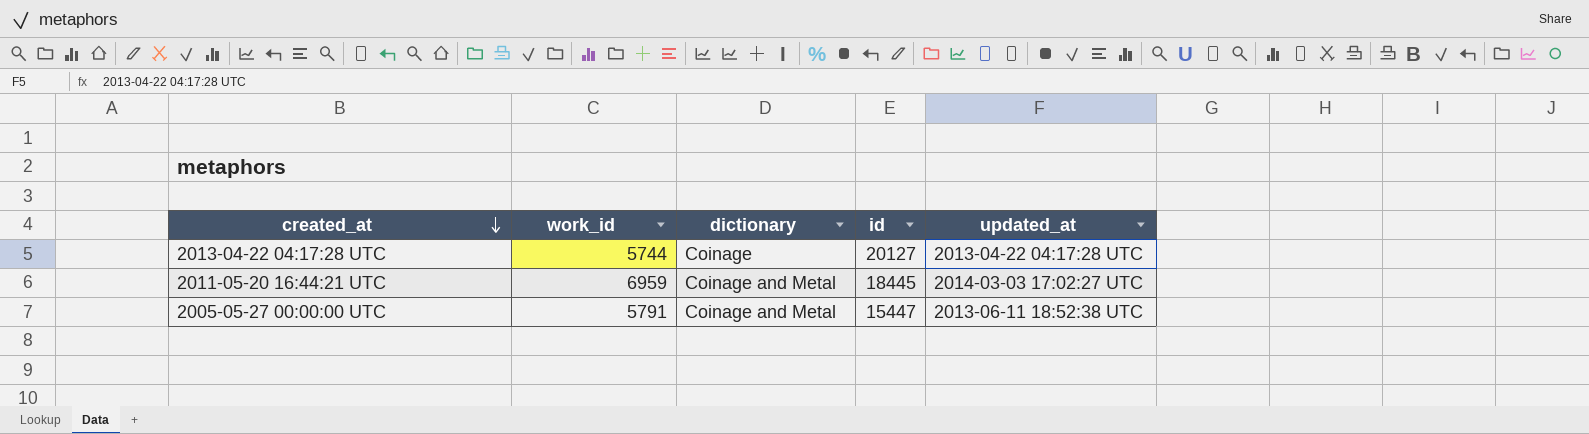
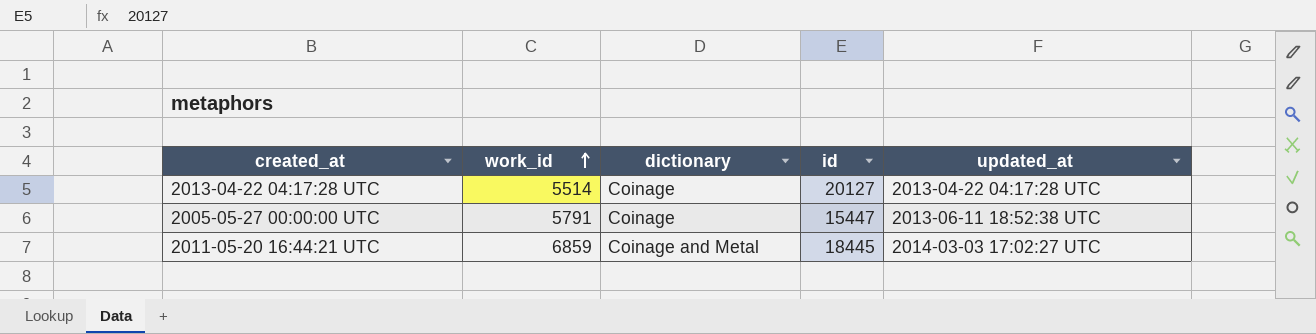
row order: created_at descending -> work_id ascending
2013-04-22 04:17:28 UTC | work_id: 5744 -> 5514
2005-05-27 00:00:00 UTC | dictionary: Coinage and Metal -> Coinage
2011-05-20 16:44:21 UTC | work_id: 6959 -> 6859

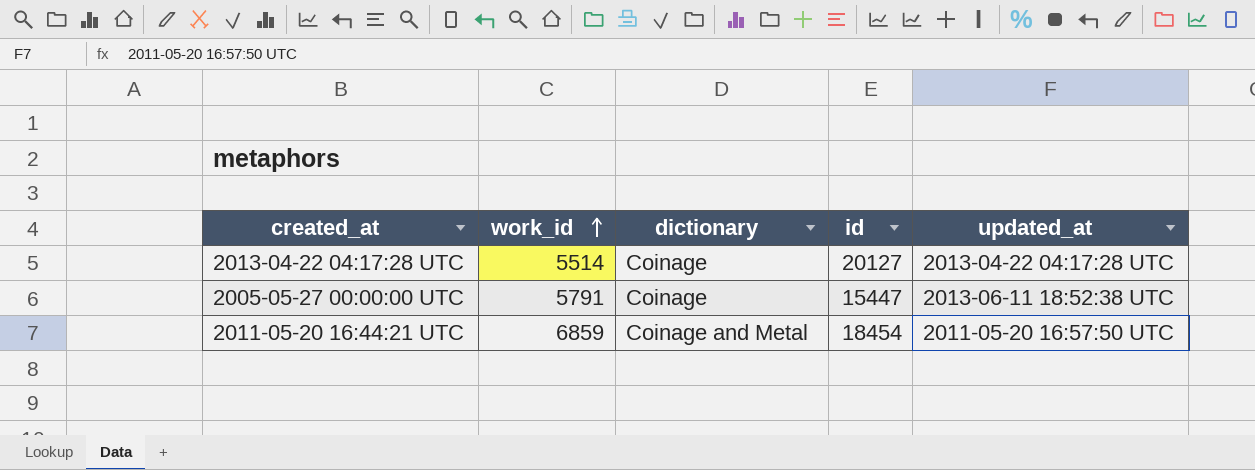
2011-05-20 16:44:21 UTC | id: 18445 -> 18454
2011-05-20 16:44:21 UTC | updated_at: 2014-03-03 17:02:27 UTC -> 2011-05-20 16:57:50 UTC

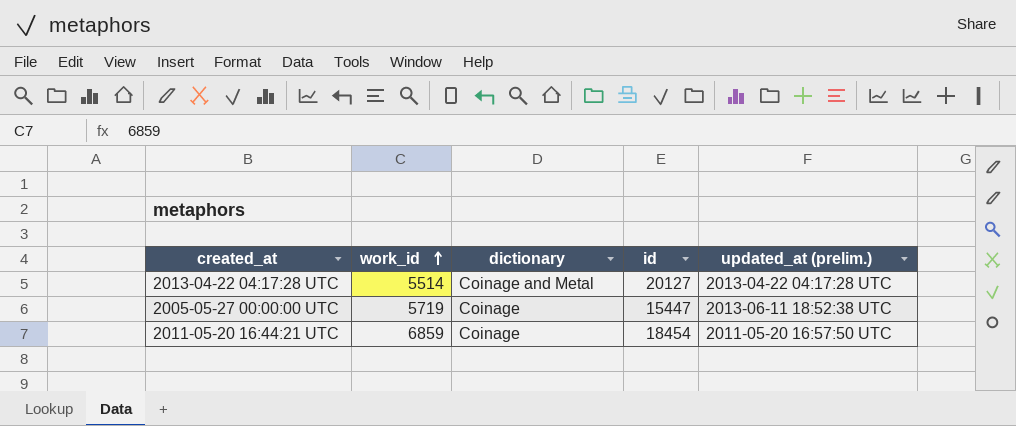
column name: updated_at -> updated_at (prelim.)
2013-04-22 04:17:28 UTC | dictionary: Coinage -> Coinage and Metal
2005-05-27 00:00:00 UTC | work_id: 5791 -> 5719
2011-05-20 16:44:21 UTC | dictionary: Coinage and Metal -> Coinage

